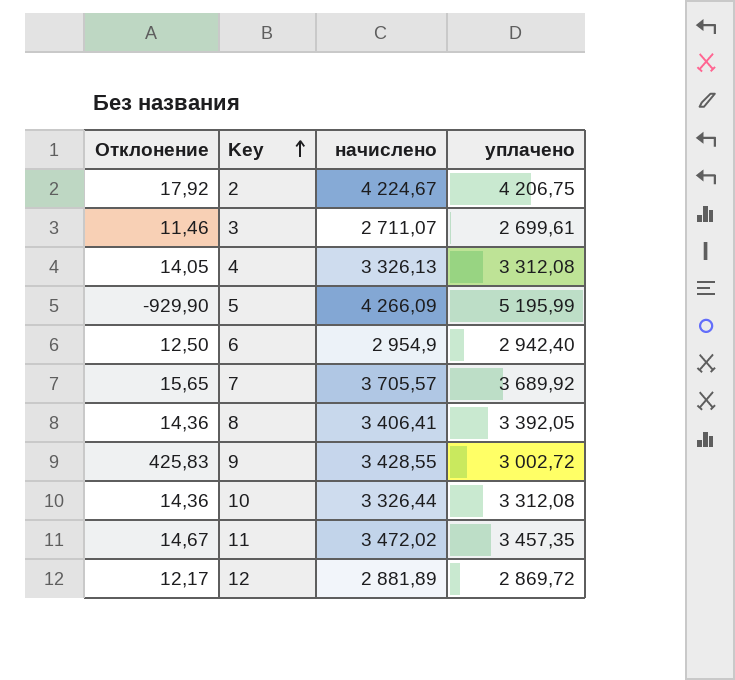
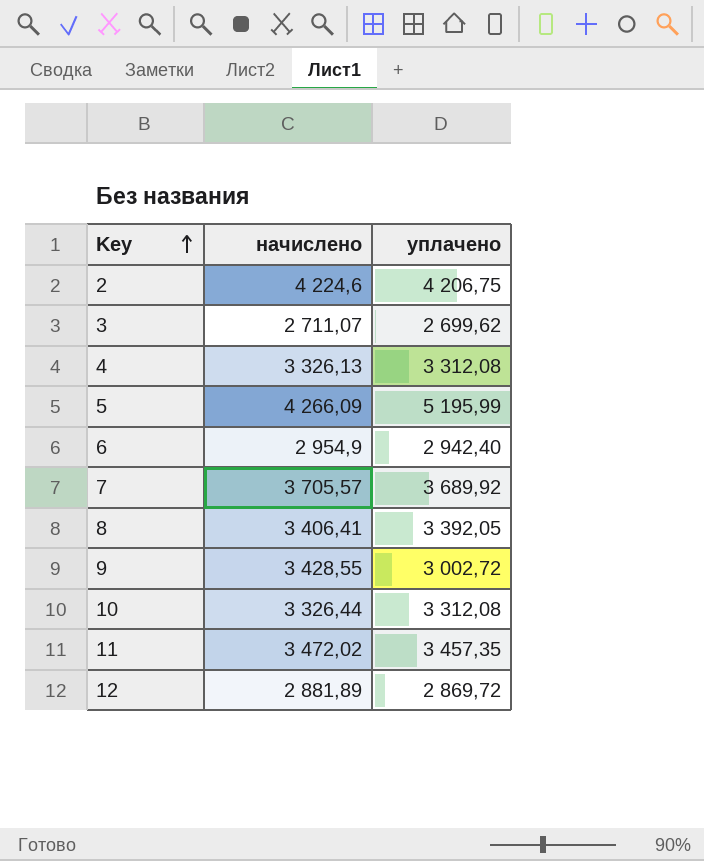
column Отклонение | formula: [начислено] - [уплачено] -> none
2 | начислено: 4 224,67 -> 4 224,6
3 | уплачено: 2 699,61 -> 2 699,62

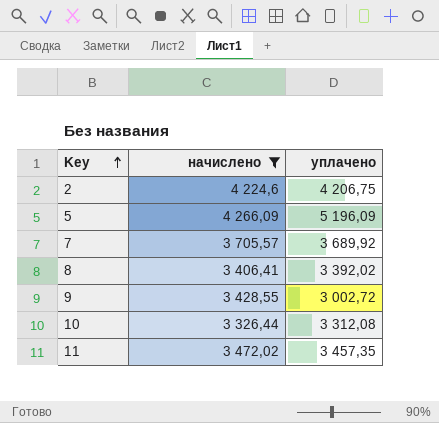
filter: none -> начислено >= 3 326,44
5 | уплачено: 5 195,99 -> 5 196,09
8 | уплачено: 3 392,05 -> 3 392,02

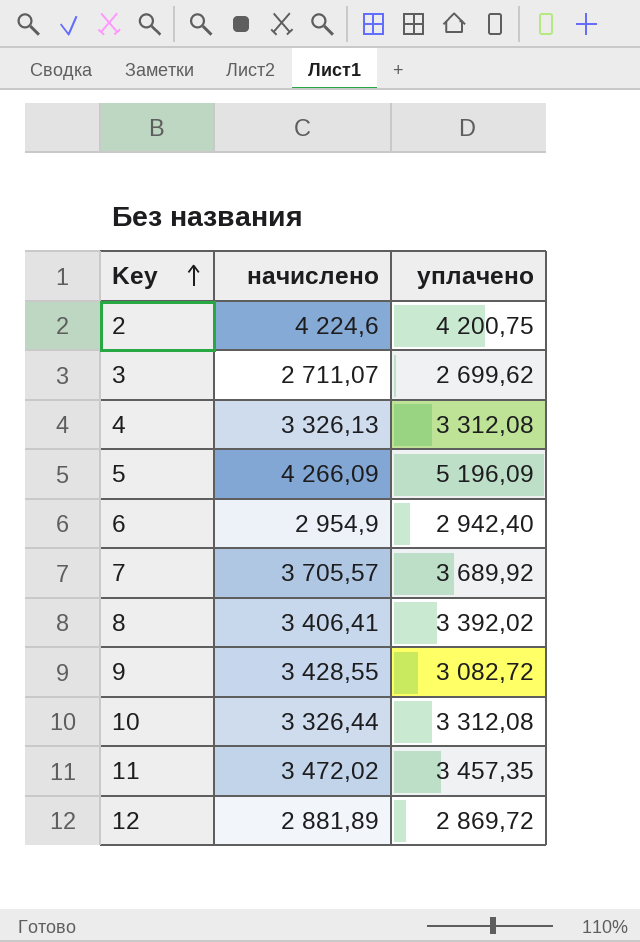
filter: начислено >= 3 326,44 -> none
2 | уплачено: 4 206,75 -> 4 200,75
9 | уплачено: 3 002,72 -> 3 082,72

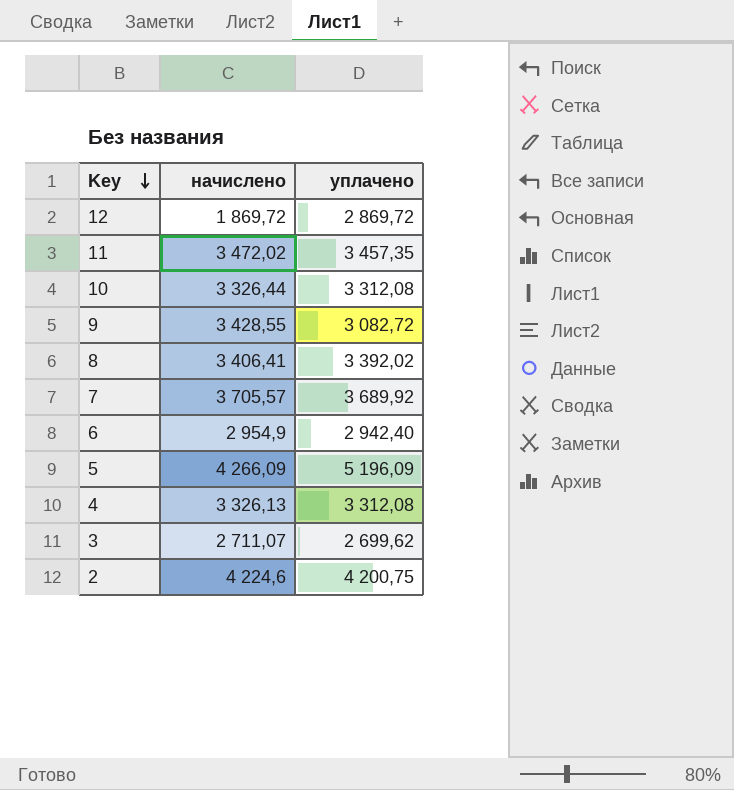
row order: Key ascending -> Key descending
12 | начислено: 2 881,89 -> 1 869,72

